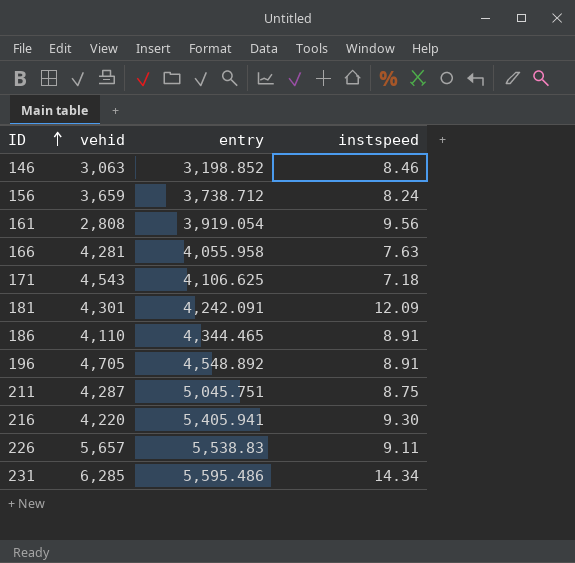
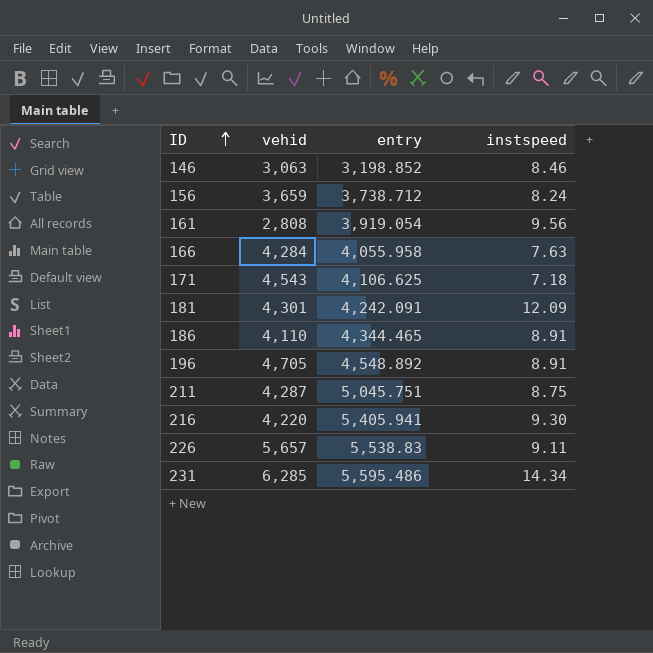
166 | vehid: 4,281 -> 4,284

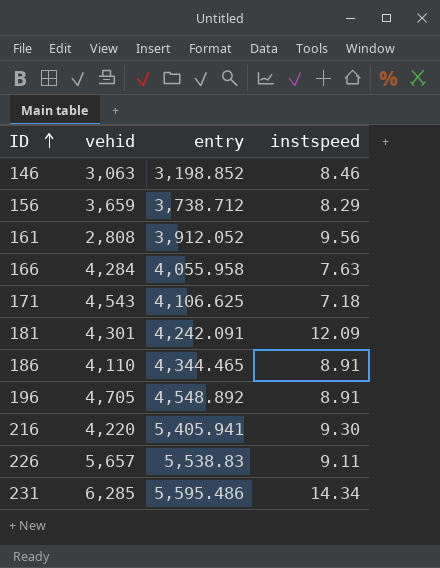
row 211: 4,287 | 5,045.751 | 8.75 -> none
156 | instspeed: 8.24 -> 8.29
161 | entry: 3,919.054 -> 3,912.052

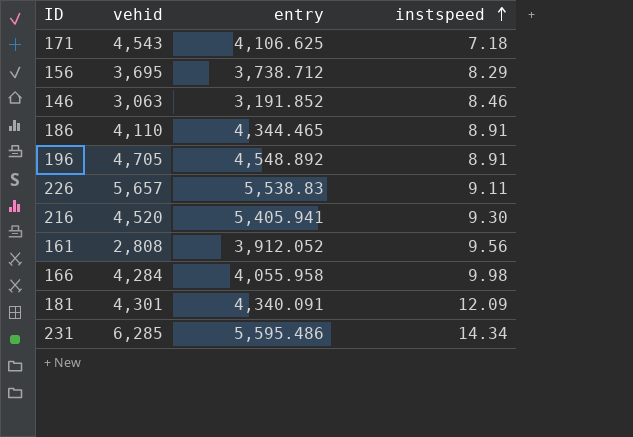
row order: ID ascending -> instspeed ascending
156 | vehid: 3,659 -> 3,695
146 | entry: 3,198.852 -> 3,191.852
216 | vehid: 4,220 -> 4,520
166 | instspeed: 7.63 -> 9.98
181 | entry: 4,242.091 -> 4,340.091

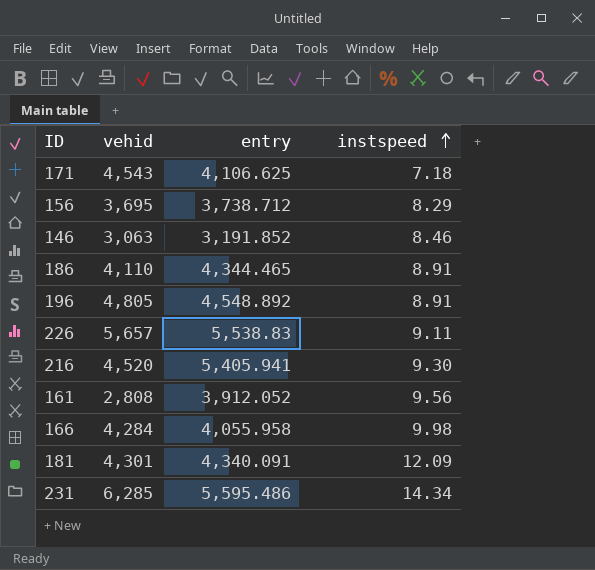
196 | vehid: 4,705 -> 4,805

